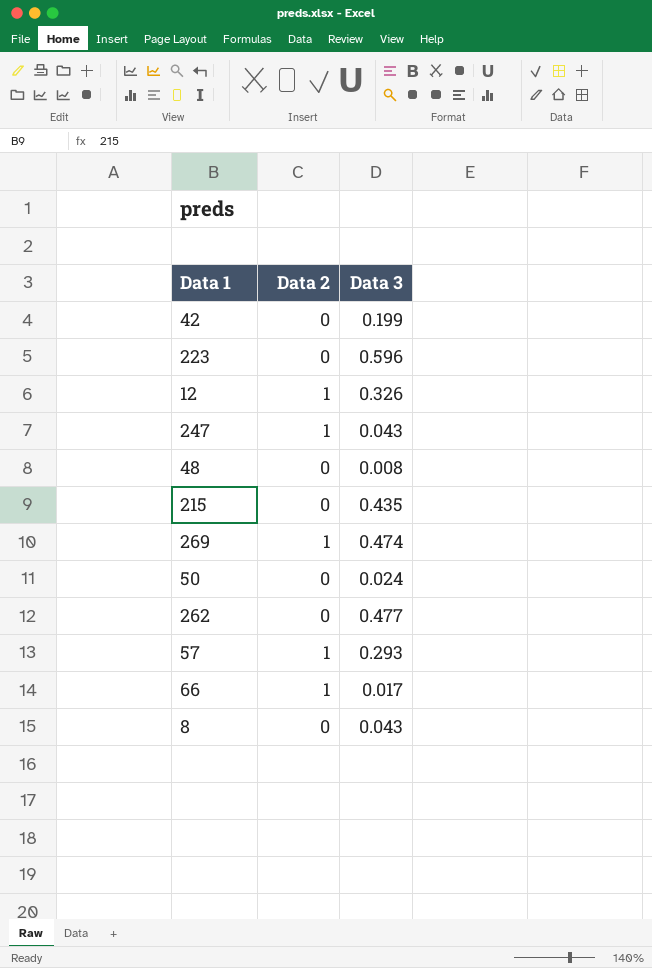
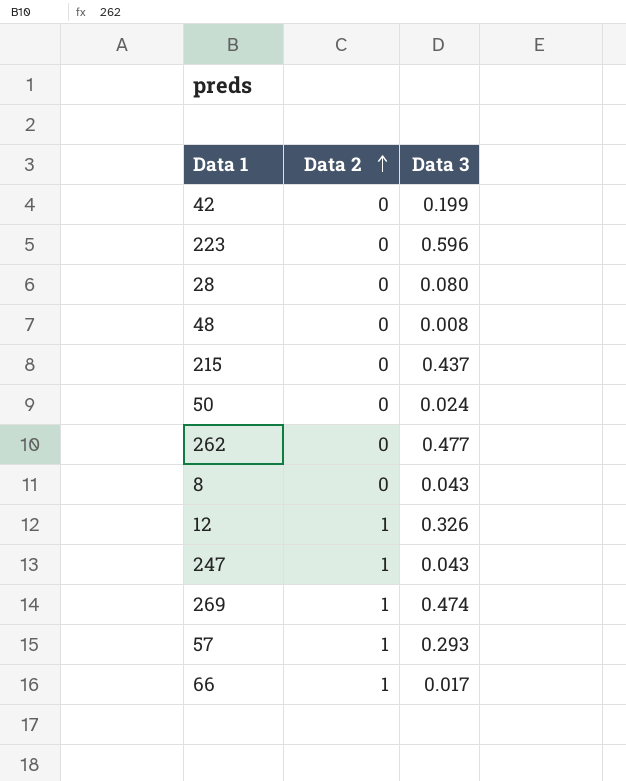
row order: none -> Data 2 ascending
row 28: none -> 0 | 0.080
215 | Data 3: 0.435 -> 0.437

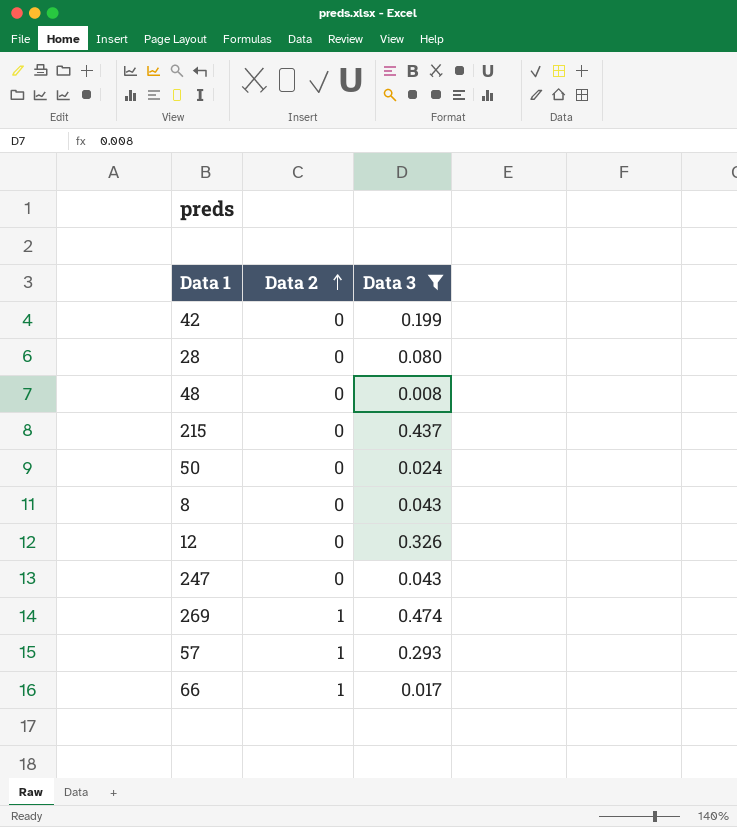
filter: none -> Data 3 <= 0.474
12 | Data 2: 1 -> 0
247 | Data 2: 1 -> 0

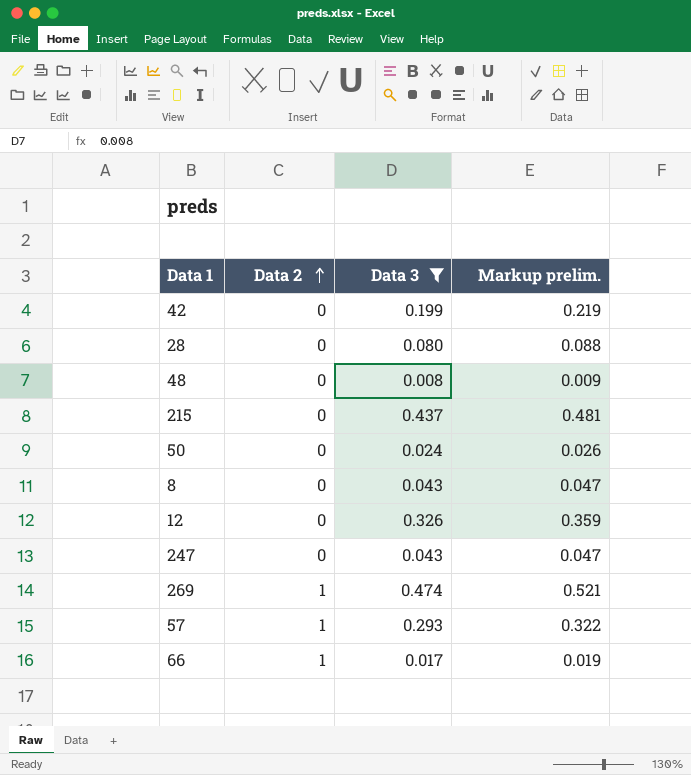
column Markup prelim. | formula: none -> [Data 3] * 1.1

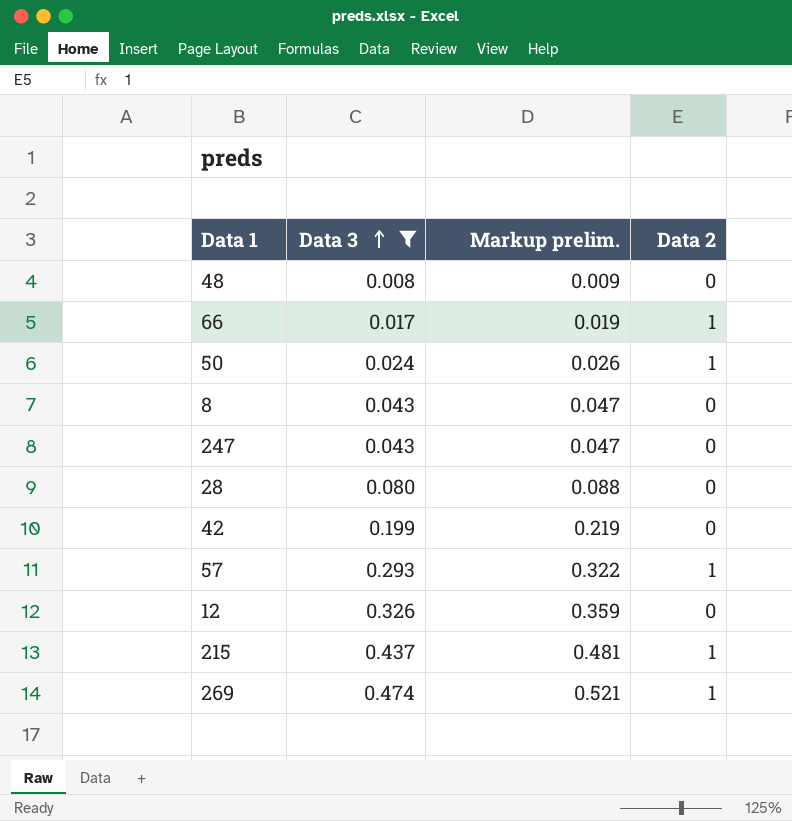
row order: Data 2 ascending -> Data 3 ascending
column Data 2 | position: 2 -> 4
50 | Data 2: 0 -> 1
215 | Data 2: 0 -> 1

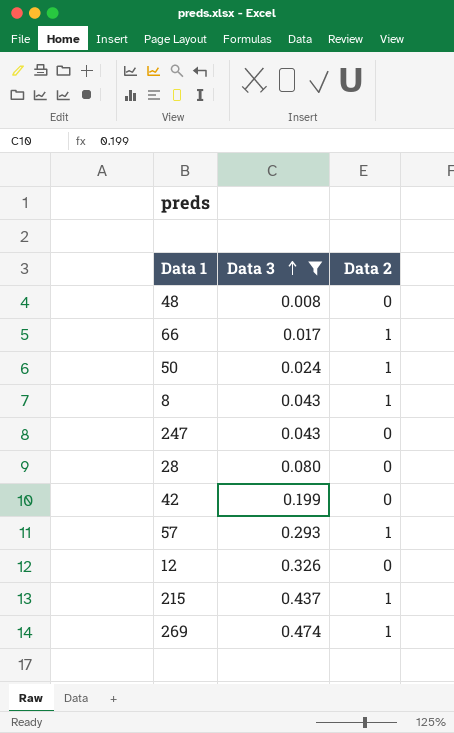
column Markup prelim. | formula: [Data 3] * 1.1 -> none
8 | Data 2: 0 -> 1

